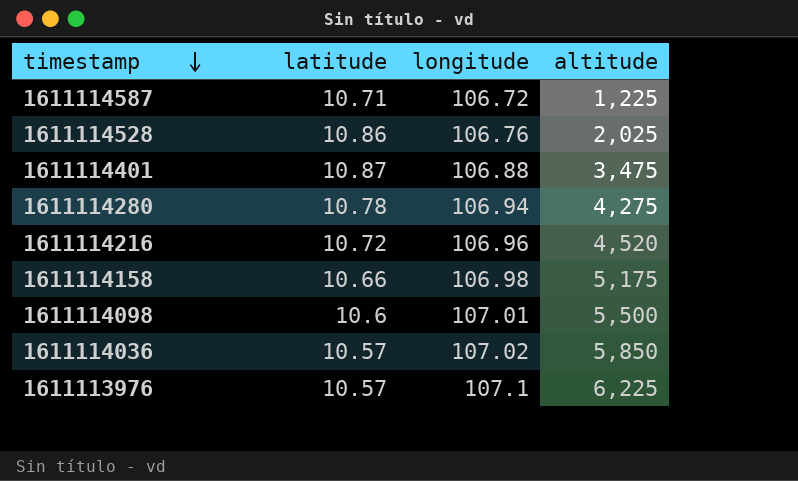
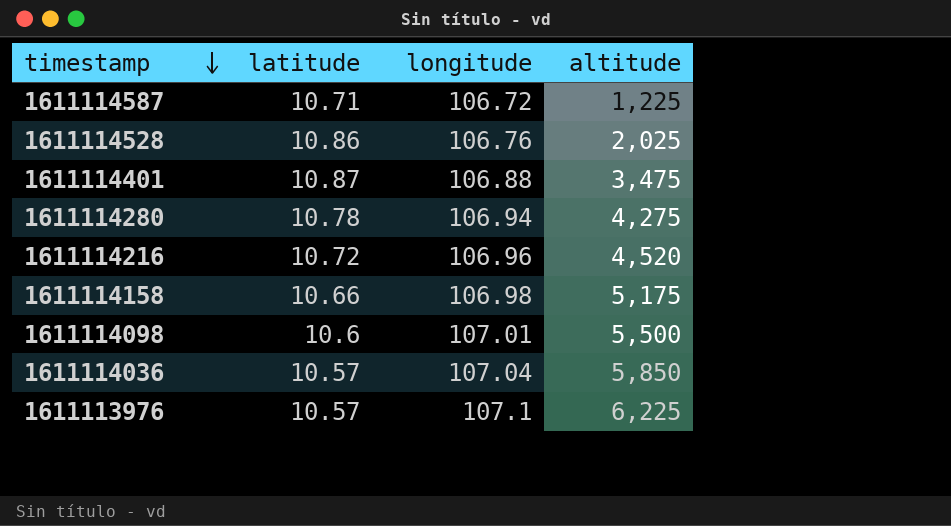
1611114036 | longitude: 107.02 -> 107.04

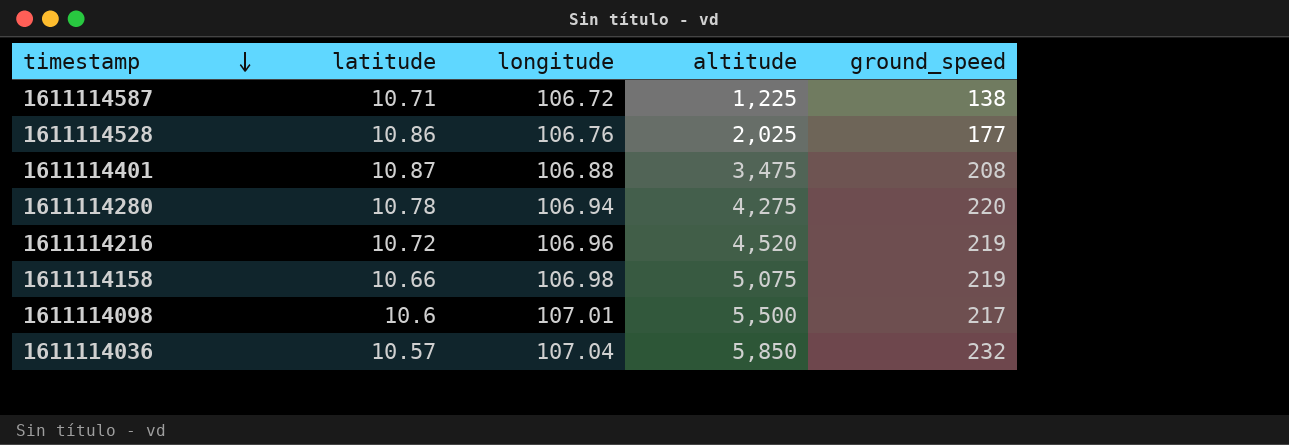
column ground_speed | position: none -> 5
row 1611113976: 10.57 | 107.1 | 6,225 -> none
1611114158 | altitude: 5,175 -> 5,075

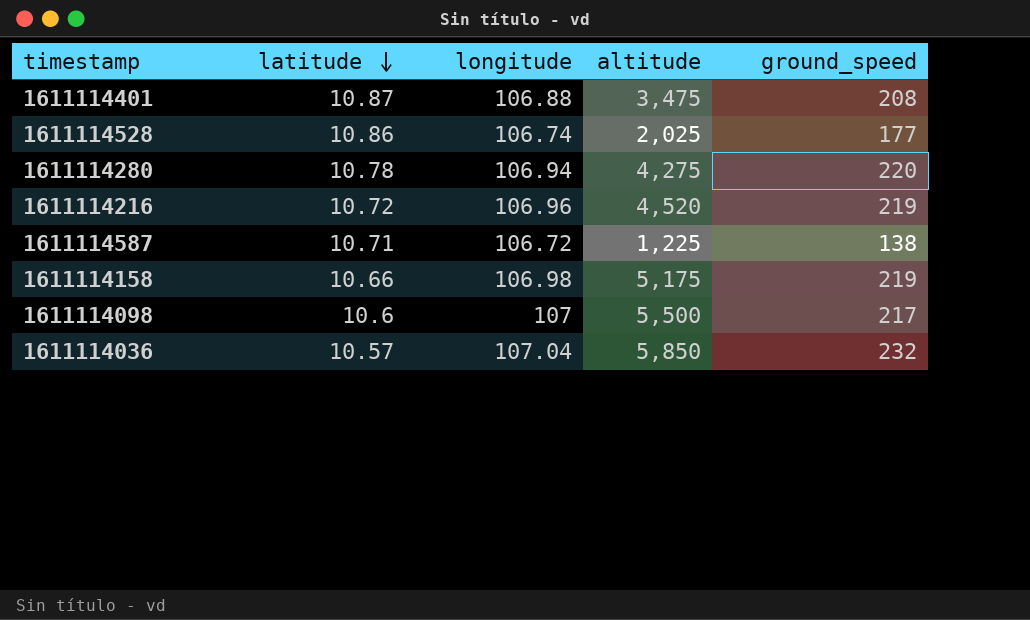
row order: timestamp descending -> latitude descending
1611114528 | longitude: 106.76 -> 106.74
1611114158 | altitude: 5,075 -> 5,175
1611114098 | longitude: 107.01 -> 107

